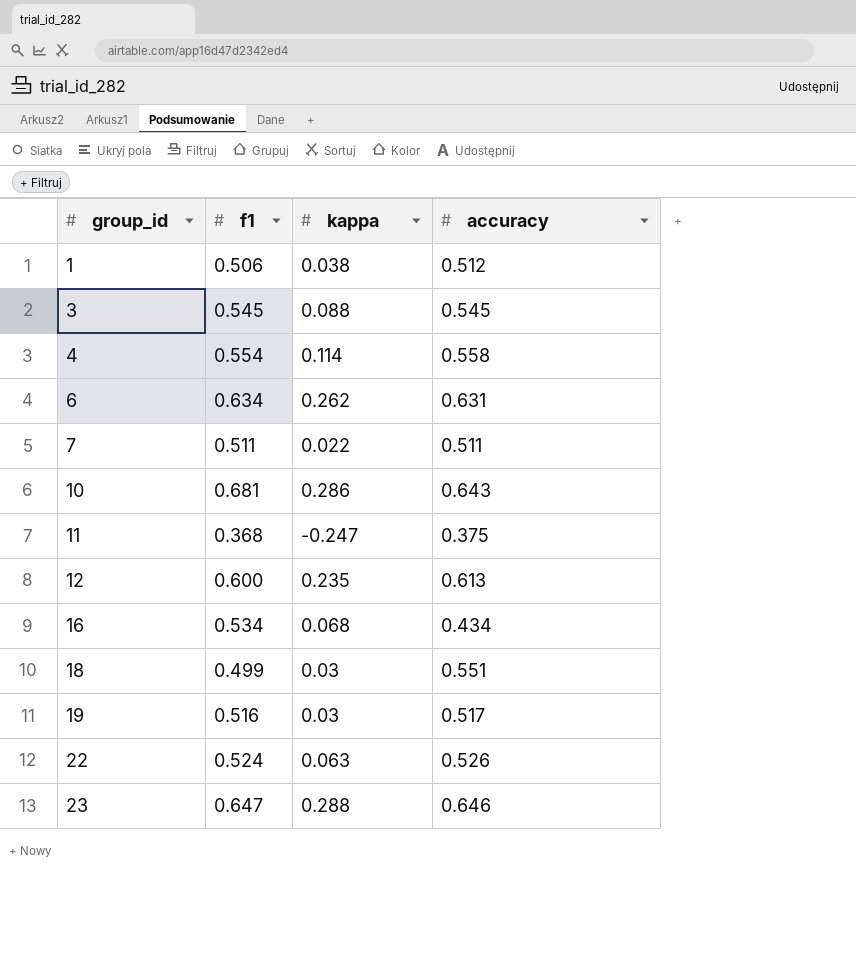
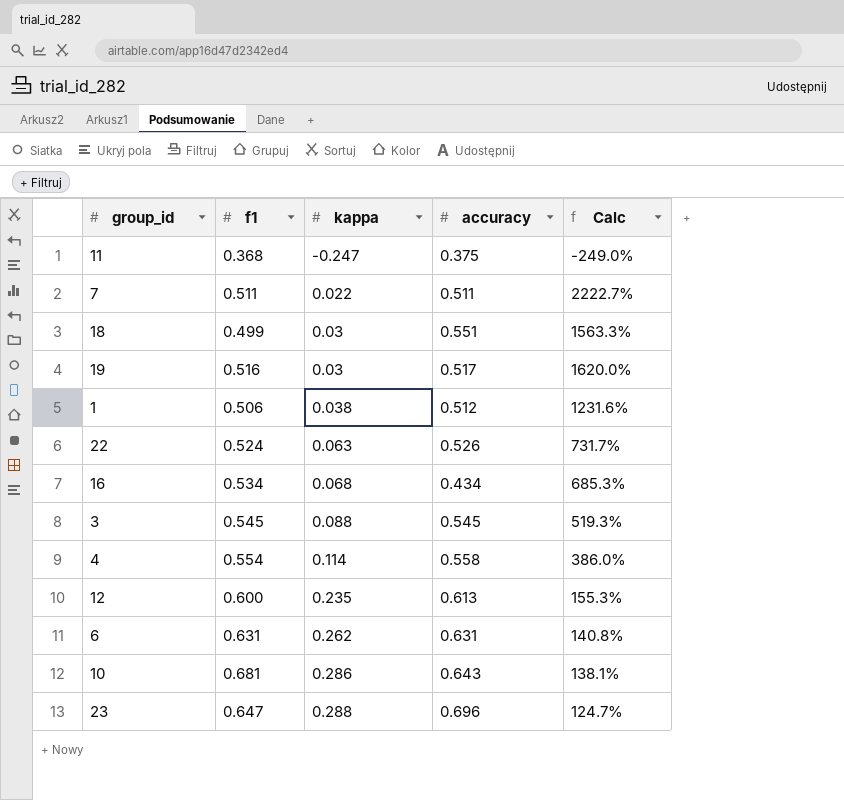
row order: group_id ascending -> kappa ascending
column Calc | formula: none -> ([f1] - [kappa]) / [kappa]
6 | f1: 0.634 -> 0.631
23 | accuracy: 0.646 -> 0.696

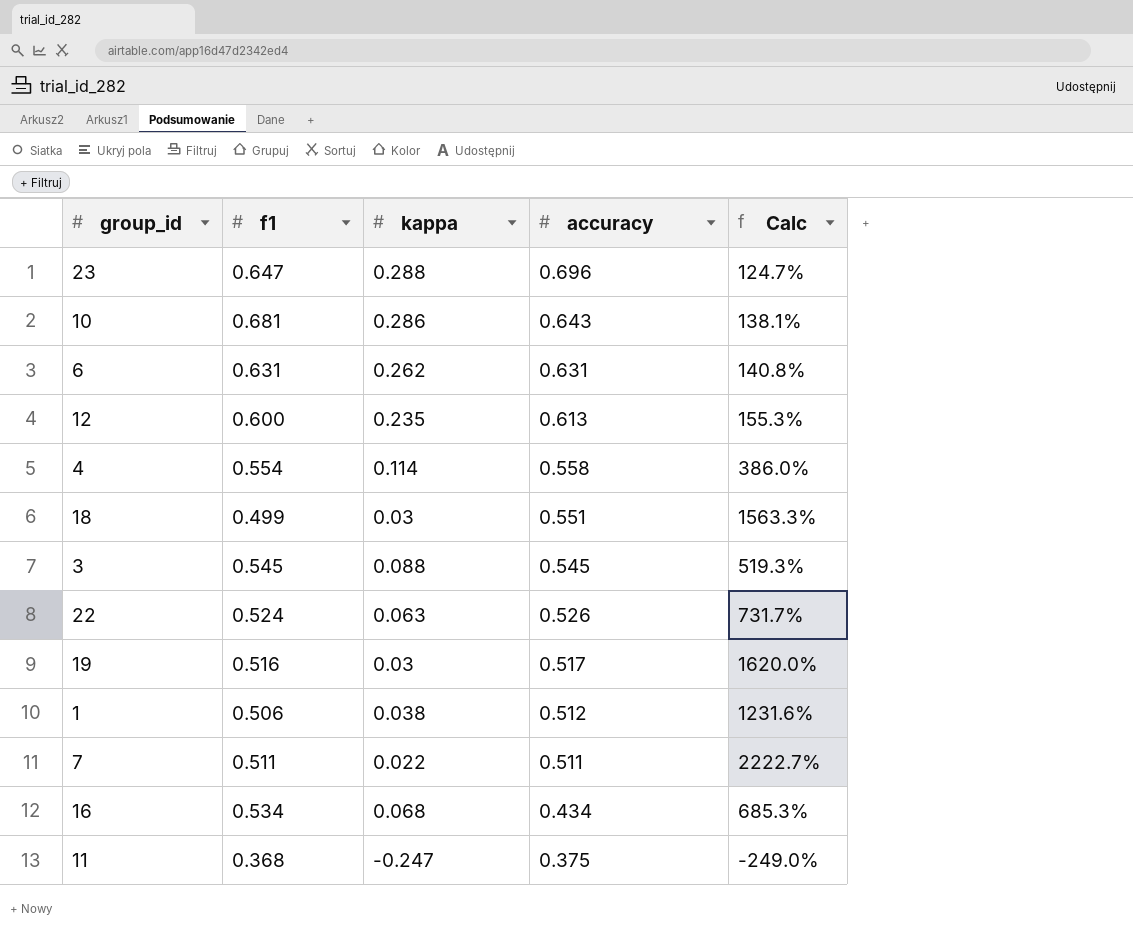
row order: kappa ascending -> accuracy descending

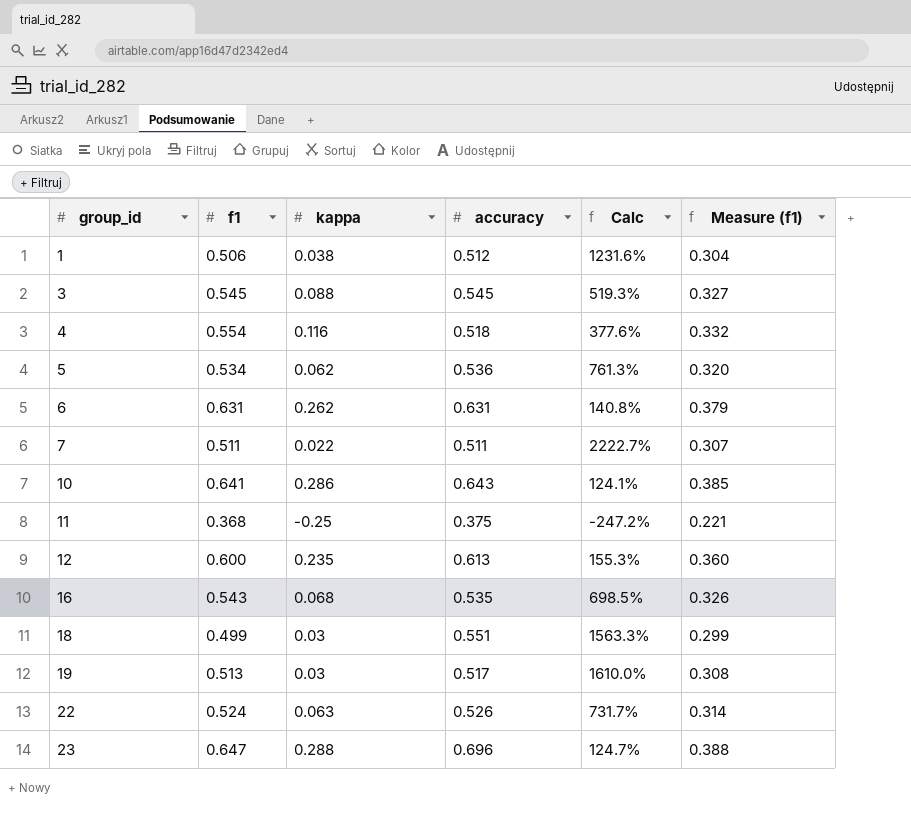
row order: accuracy descending -> group_id ascending
column Measure (f1) | formula: none -> [f1] * 0.6
4 | kappa: 0.114 -> 0.116
4 | accuracy: 0.558 -> 0.518
4 | Calc: 386.0% -> 377.6%
row 5: none -> 0.534 | 0.062 | 0.536 | 761.3% | 0.320
10 | f1: 0.681 -> 0.641
10 | Calc: 138.1% -> 124.1%
11 | kappa: -0.247 -> -0.25
11 | Calc: -249.0% -> -247.2%
16 | f1: 0.534 -> 0.543
16 | accuracy: 0.434 -> 0.535
16 | Calc: 685.3% -> 698.5%
19 | f1: 0.516 -> 0.513
19 | Calc: 1620.0% -> 1610.0%

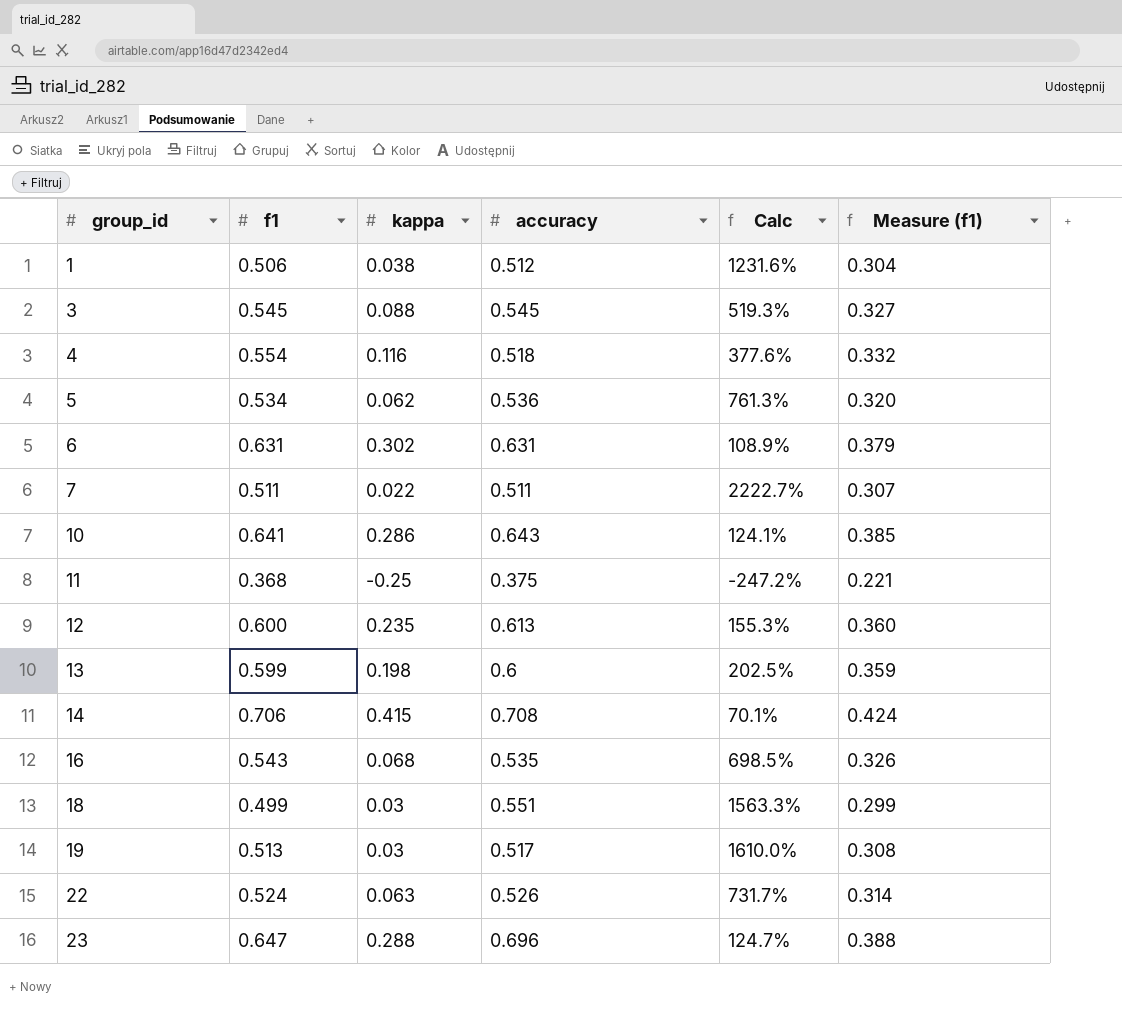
6 | kappa: 0.262 -> 0.302
6 | Calc: 140.8% -> 108.9%
row 13: none -> 0.599 | 0.198 | 0.6 | 202.5% | 0.359
row 14: none -> 0.706 | 0.415 | 0.708 | 70.1% | 0.424

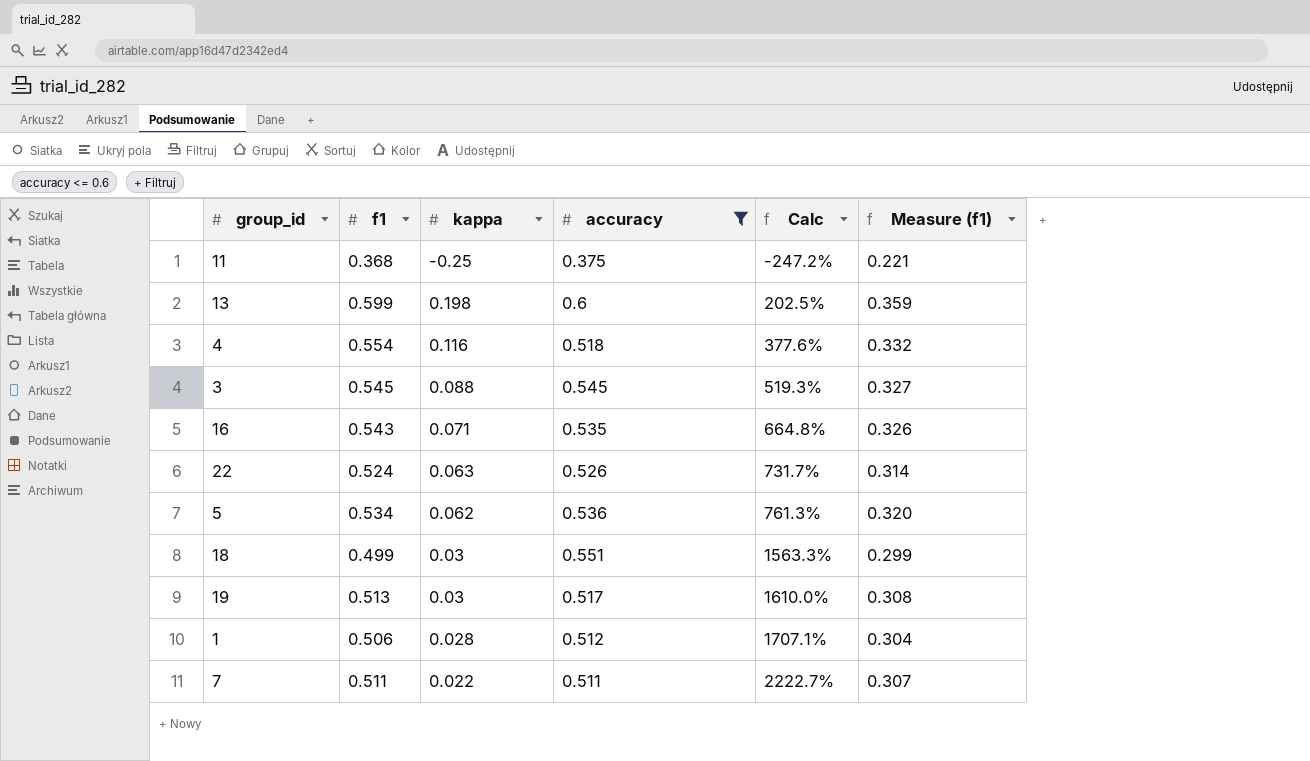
filter: none -> accuracy <= 0.6
row order: group_id ascending -> Calc ascending
16 | kappa: 0.068 -> 0.071
16 | Calc: 698.5% -> 664.8%
1 | kappa: 0.038 -> 0.028
1 | Calc: 1231.6% -> 1707.1%

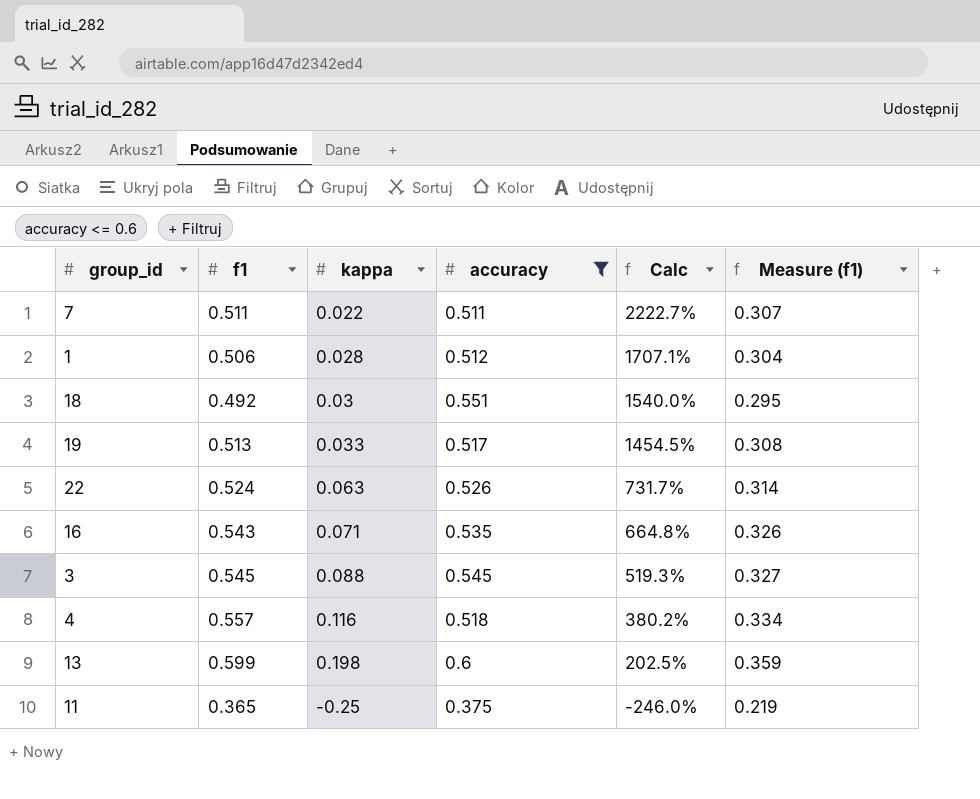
row order: Calc ascending -> Calc descending
row 5: 0.534 | 0.062 | 0.536 | 761.3% | 0.320 -> none
18 | f1: 0.499 -> 0.492
18 | Calc: 1563.3% -> 1540.0%
18 | Measure (f1): 0.299 -> 0.295
19 | kappa: 0.03 -> 0.033
19 | Calc: 1610.0% -> 1454.5%
4 | f1: 0.554 -> 0.557
4 | Calc: 377.6% -> 380.2%
4 | Measure (f1): 0.332 -> 0.334
11 | f1: 0.368 -> 0.365
11 | Calc: -247.2% -> -246.0%
11 | Measure (f1): 0.221 -> 0.219

